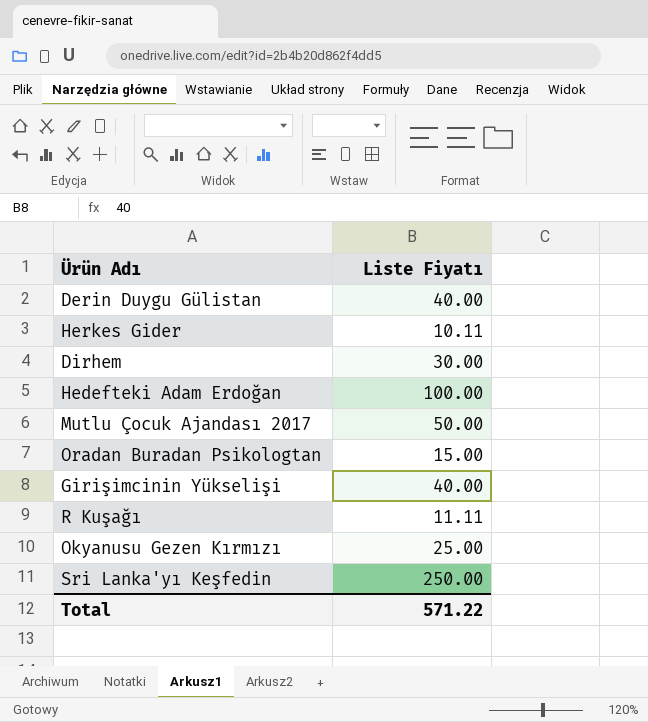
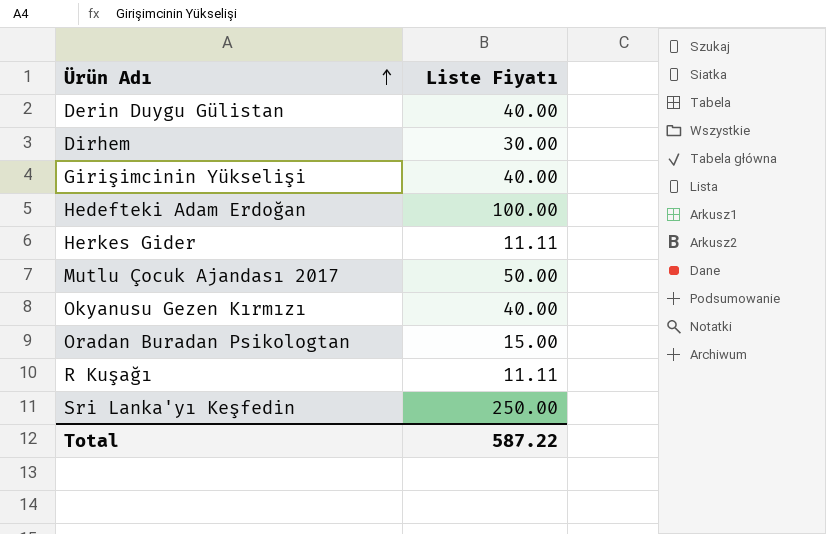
row order: none -> Ürün Adı ascending
Herkes Gider | Liste Fiyatı: 10.11 -> 11.11
Okyanusu Gezen Kırmızı | Liste Fiyatı: 25.00 -> 40.00
Total | Liste Fiyatı: 571.22 -> 587.22

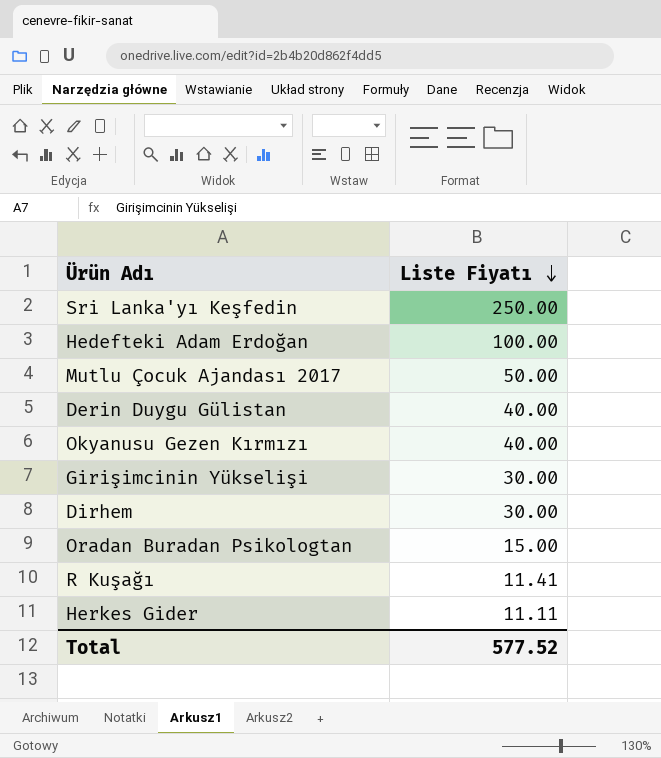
row order: Ürün Adı ascending -> Liste Fiyatı descending
Girişimcinin Yükselişi | Liste Fiyatı: 40.00 -> 30.00
R Kuşağı | Liste Fiyatı: 11.11 -> 11.41
Total | Liste Fiyatı: 587.22 -> 577.52

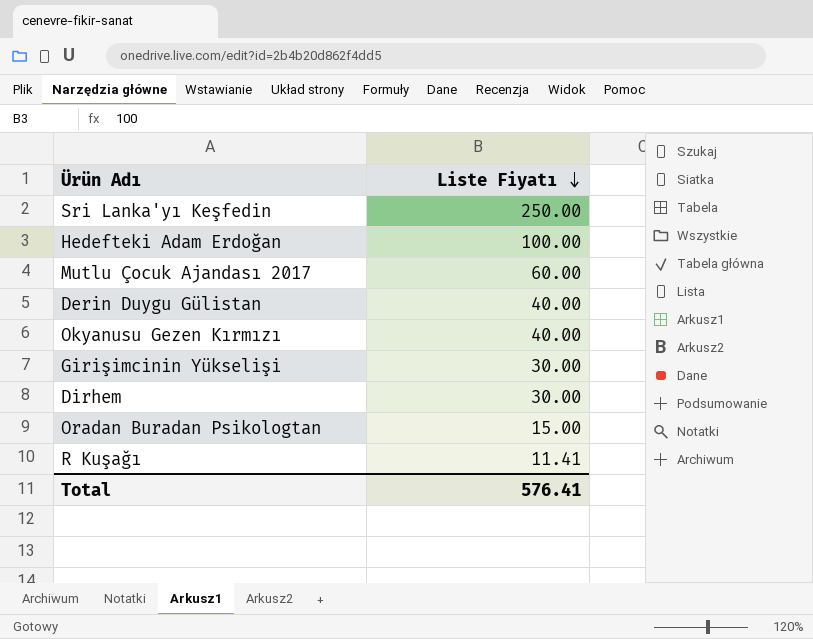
row Herkes Gider: 11.11 -> none
Mutlu Çocuk Ajandası 2017 | Liste Fiyatı: 50.00 -> 60.00
Total | Liste Fiyatı: 577.52 -> 576.41

